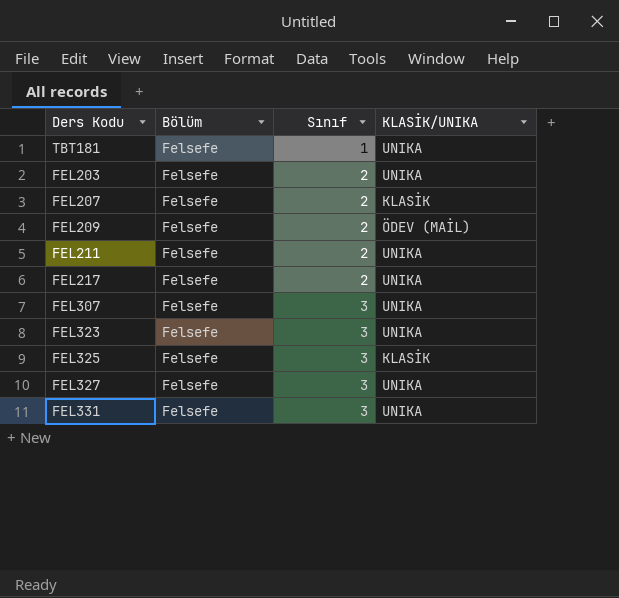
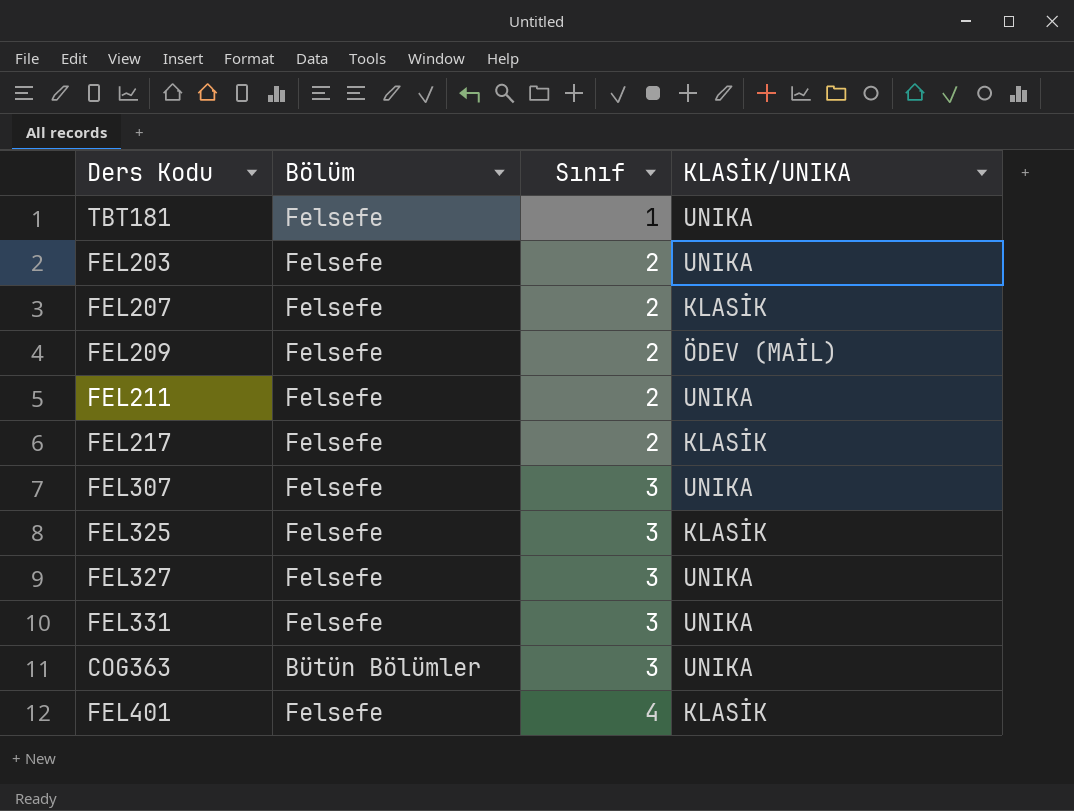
row FEL323: Felsefe | 3 | UNIKA -> none
FEL217 | KLASİK/UNIKA: UNIKA -> KLASİK
row COG363: none -> Bütün Bölümler | 3 | UNIKA
row FEL401: none -> Felsefe | 4 | KLASİK

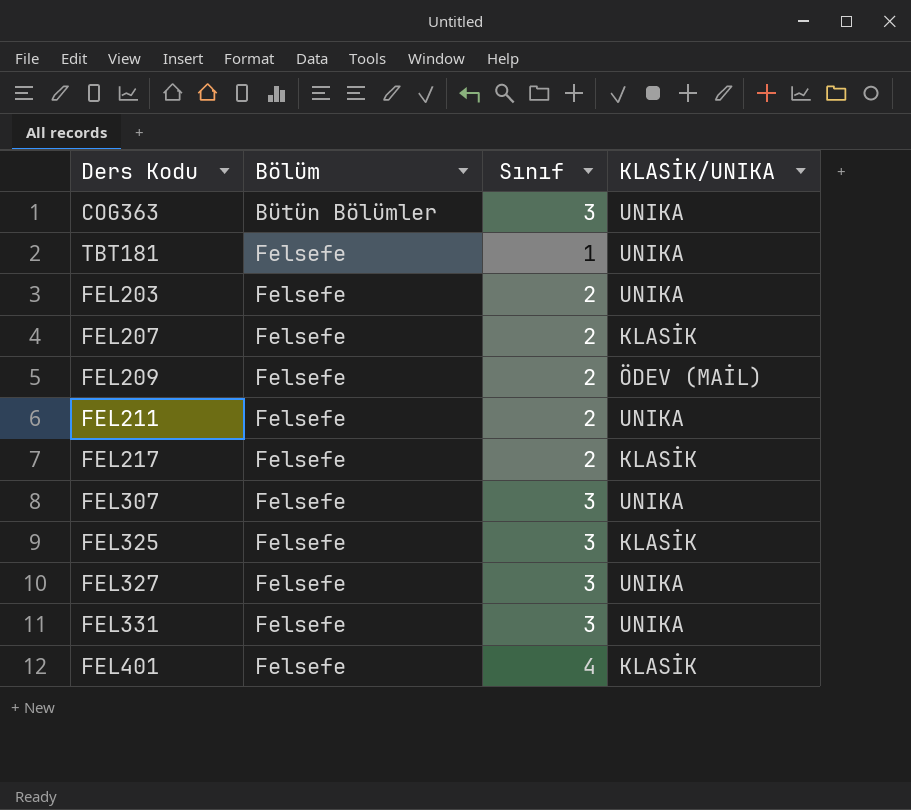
row order: Sınıf ascending -> Bölüm ascending

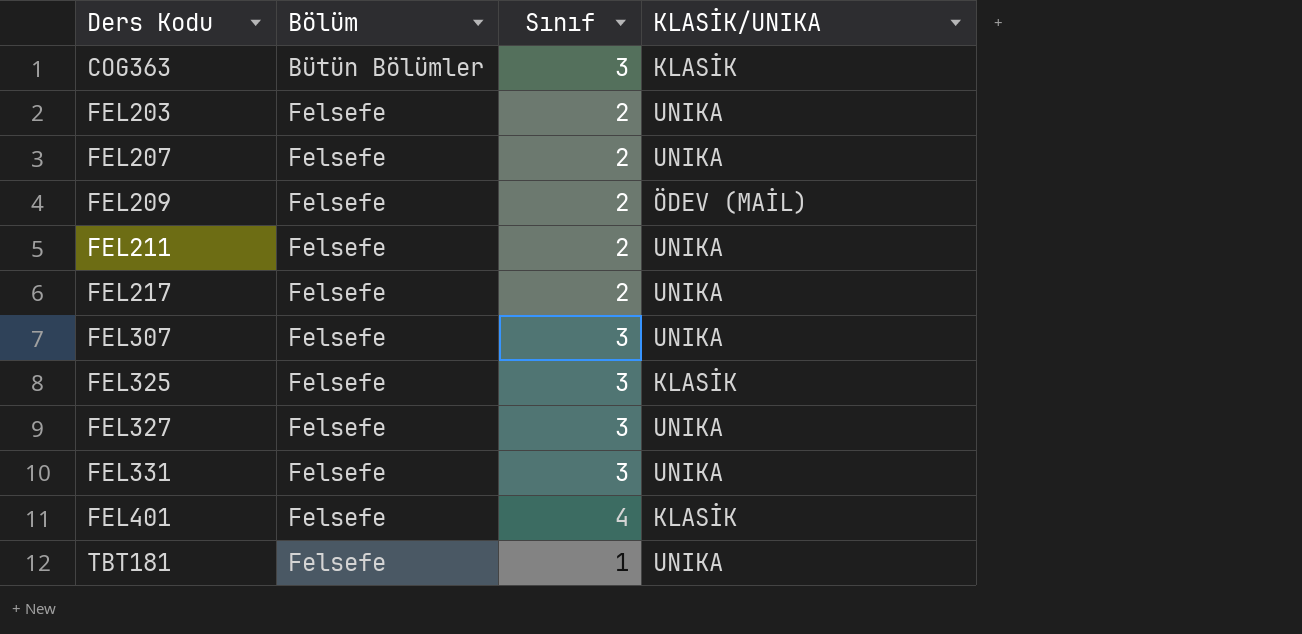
row order: Bölüm ascending -> Ders Kodu ascending
COG363 | KLASİK/UNIKA: UNIKA -> KLASİK
FEL207 | KLASİK/UNIKA: KLASİK -> UNIKA
FEL217 | KLASİK/UNIKA: KLASİK -> UNIKA

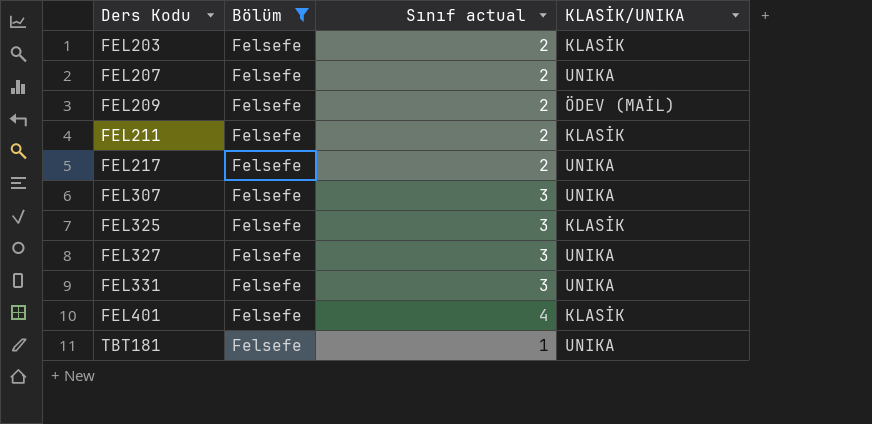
filter: none -> Bölüm = Felsefe
column name: Sınıf -> Sınıf actual
FEL203 | KLASİK/UNIKA: UNIKA -> KLASİK
FEL211 | KLASİK/UNIKA: UNIKA -> KLASİK

